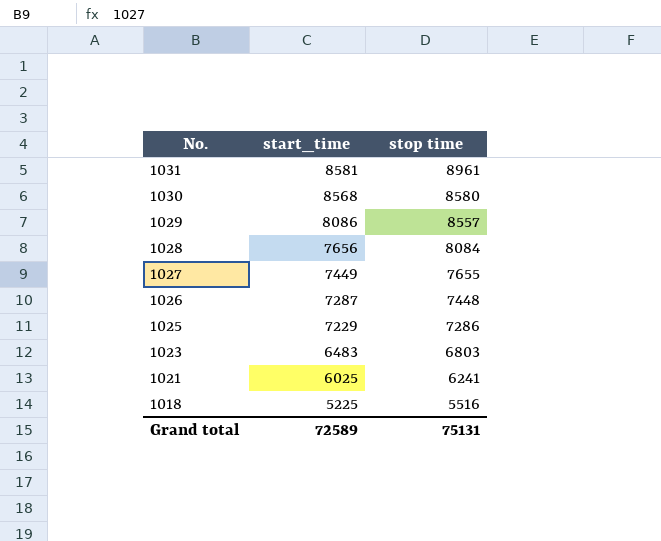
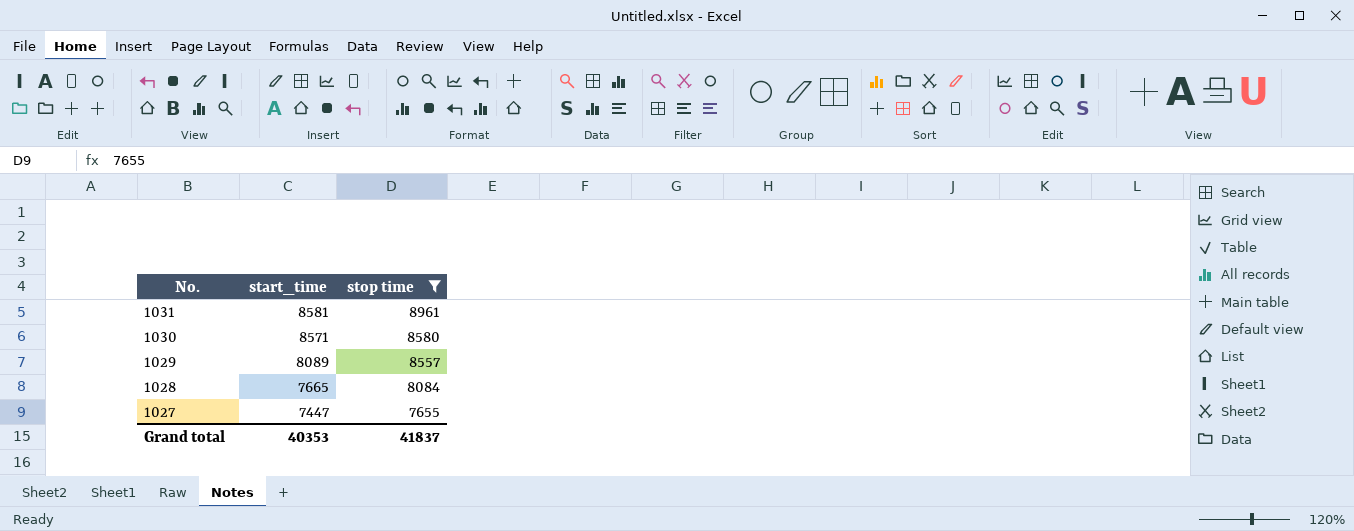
filter: none -> stop time >= 7655
1030 | start_time: 8568 -> 8571
1029 | start_time: 8086 -> 8089
1028 | start_time: 7656 -> 7665
1027 | start_time: 7449 -> 7447
Grand total | start_time: 72589 -> 40353
Grand total | stop time: 75131 -> 41837

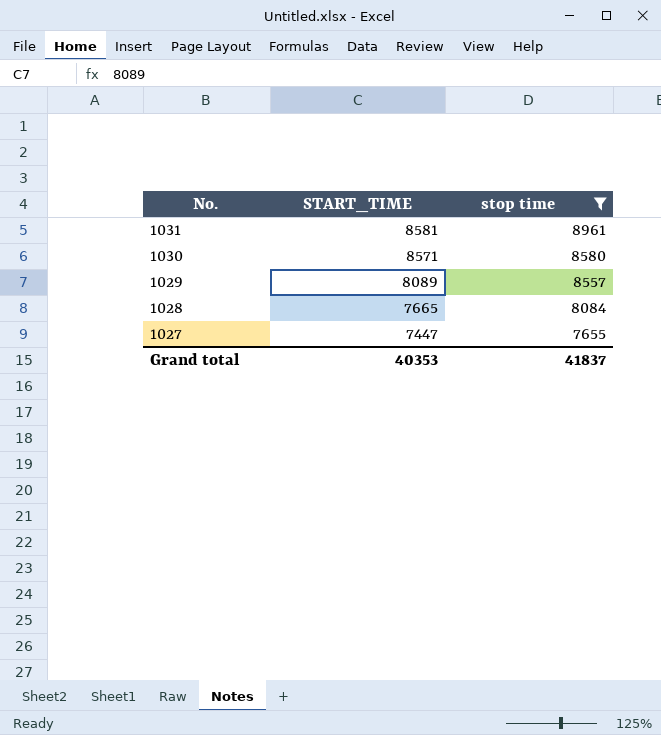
column name: start_time -> START_TIME

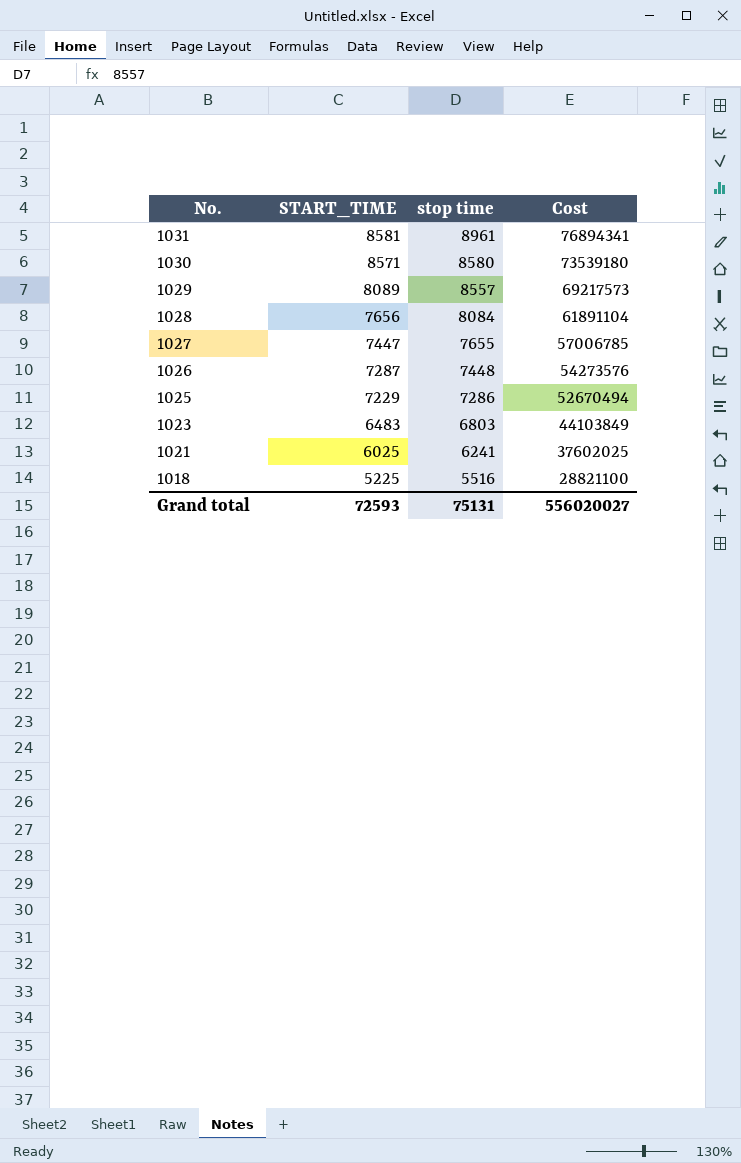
filter: stop time >= 7655 -> none
column Cost | formula: none -> [START_TIME] * [stop time]
1028 | START_TIME: 7665 -> 7656
Grand total | START_TIME: 40353 -> 72593
Grand total | stop time: 41837 -> 75131

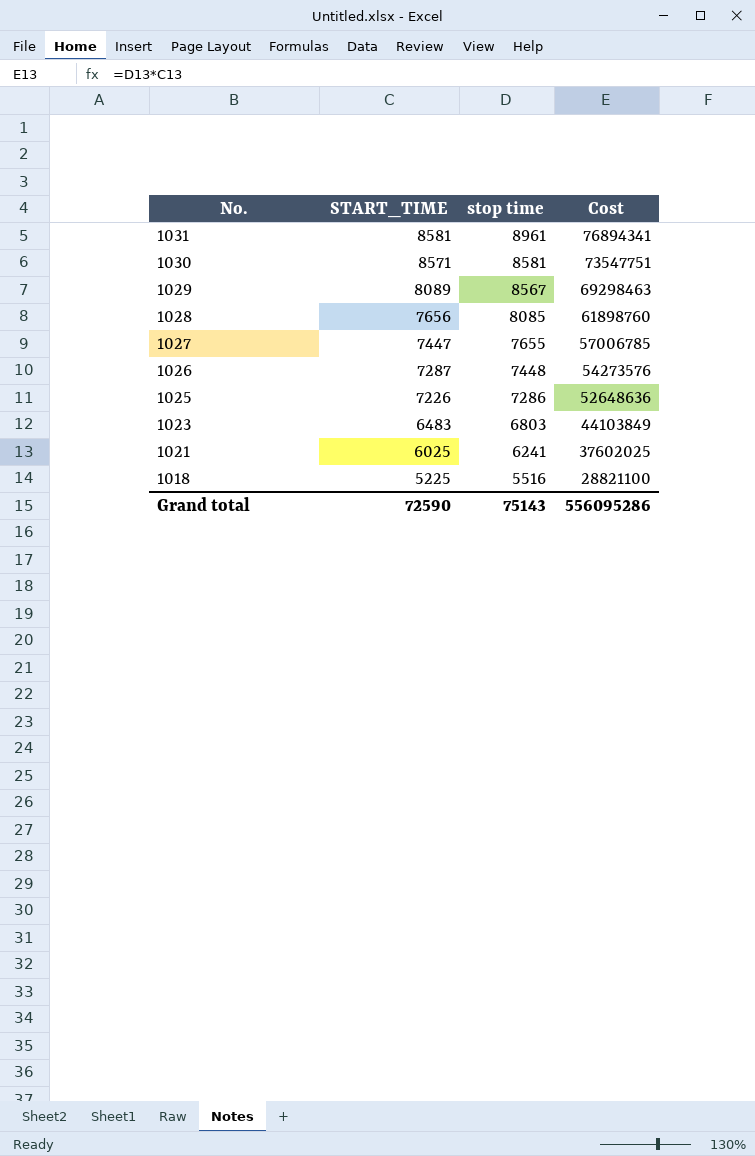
1030 | stop time: 8580 -> 8581
1030 | Cost: 73539180 -> 73547751
1029 | stop time: 8557 -> 8567
1029 | Cost: 69217573 -> 69298463
1028 | stop time: 8084 -> 8085
1028 | Cost: 61891104 -> 61898760
1025 | START_TIME: 7229 -> 7226
1025 | Cost: 52670494 -> 52648636
Grand total | START_TIME: 72593 -> 72590
Grand total | stop time: 75131 -> 75143
Grand total | Cost: 556020027 -> 556095286

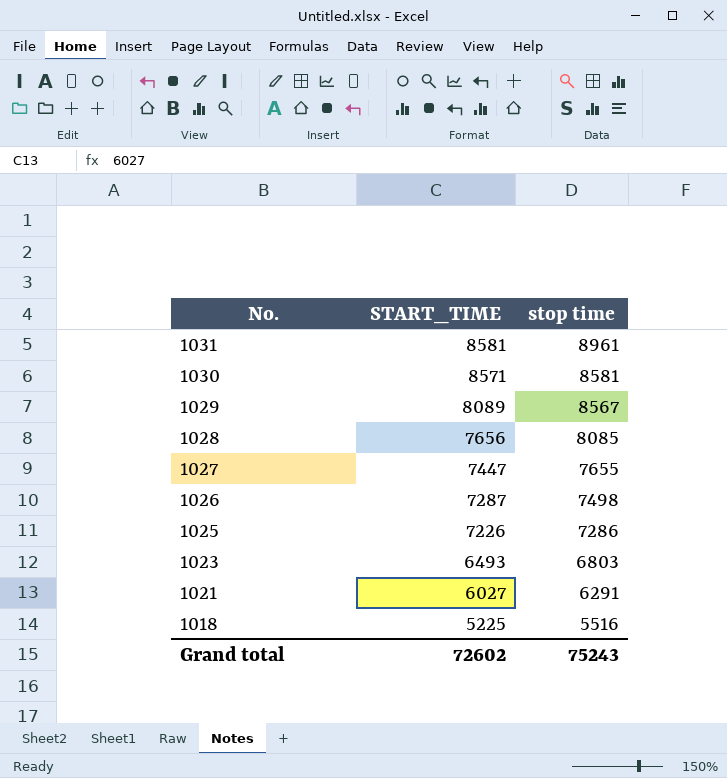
column Cost | formula: [START_TIME] * [stop time] -> none
1026 | stop time: 7448 -> 7498
1023 | START_TIME: 6483 -> 6493
1021 | START_TIME: 6025 -> 6027
1021 | stop time: 6241 -> 6291
Grand total | START_TIME: 72590 -> 72602
Grand total | stop time: 75143 -> 75243

